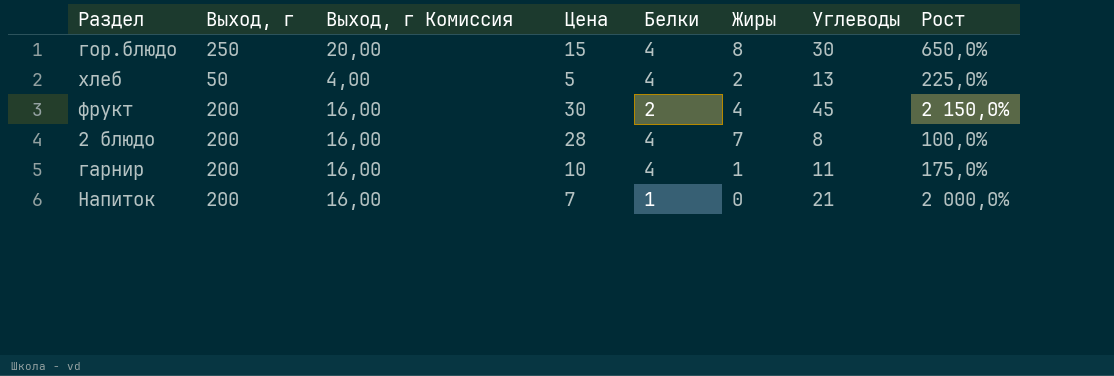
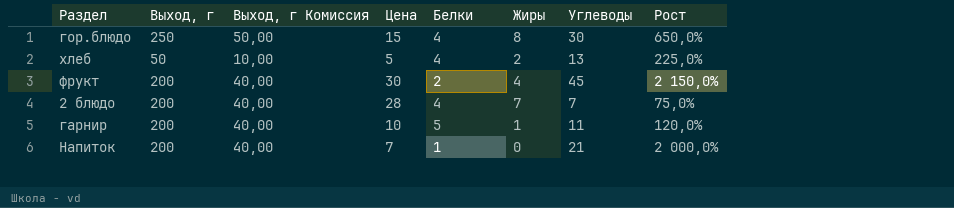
column Выход, г Комиссия | formula: [Выход, г] * 0,08 -> [Выход, г] * 0,2
2 блюдо | Углеводы: 8 -> 7
2 блюдо | Рост: 100,0% -> 75,0%
гарнир | Белки: 4 -> 5
гарнир | Рост: 175,0% -> 120,0%

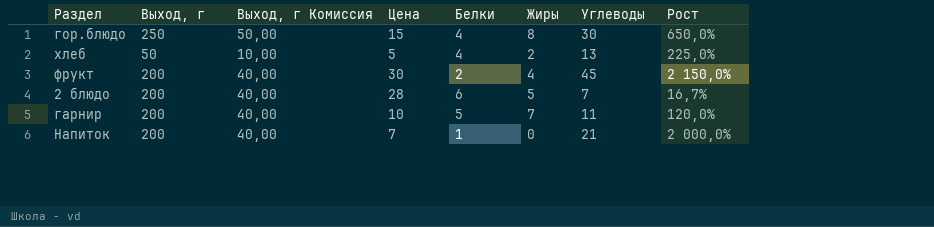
2 блюдо | Белки: 4 -> 6
2 блюдо | Жиры: 7 -> 5
2 блюдо | Рост: 75,0% -> 16,7%
гарнир | Жиры: 1 -> 7

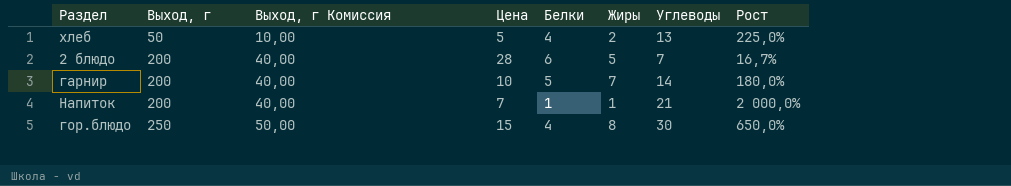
row order: none -> Выход, г ascending
row фрукт: 200 | 40,00 | 30 | 2 | 4 | 45 | 2 150,0% -> none
гарнир | Углеводы: 11 -> 14
гарнир | Рост: 120,0% -> 180,0%
Напиток | Жиры: 0 -> 1

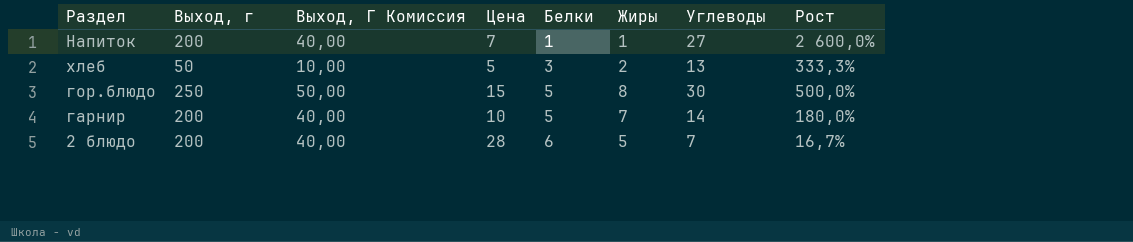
row order: Выход, г ascending -> Белки ascending
column name: Выход, г Комиссия -> Выход, Г Комиссия
Напиток | Углеводы: 21 -> 27
Напиток | Рост: 2 000,0% -> 2 600,0%
хлеб | Белки: 4 -> 3
хлеб | Рост: 225,0% -> 333,3%
гор.блюдо | Белки: 4 -> 5
гор.блюдо | Рост: 650,0% -> 500,0%

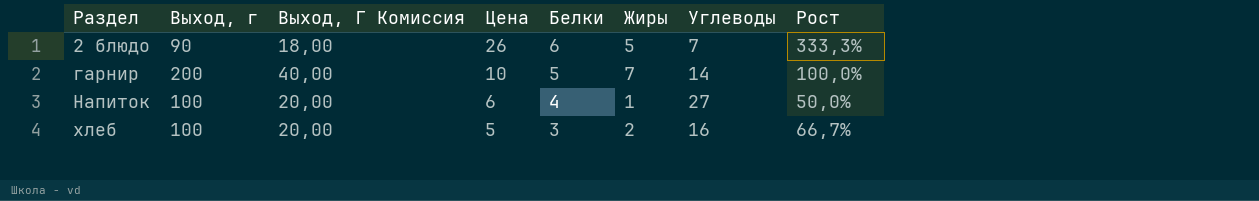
row order: Белки ascending -> Раздел ascending
column Рост | formula: ([Углеводы] - [Белки]) / [Белки] -> ([Цена] - [Белки]) / [Белки]
row гор.блюдо: 250 | 50,00 | 15 | 5 | 8 | 30 | 500,0% -> none
2 блюдо | Выход, г: 200 -> 90
2 блюдо | Выход, Г Комиссия: 40,00 -> 18,00
2 блюдо | Цена: 28 -> 26
Напиток | Выход, г: 200 -> 100
Напиток | Выход, Г Комиссия: 40,00 -> 20,00
Напиток | Цена: 7 -> 6
Напиток | Белки: 1 -> 4
хлеб | Выход, г: 50 -> 100
хлеб | Выход, Г Комиссия: 10,00 -> 20,00
хлеб | Углеводы: 13 -> 16

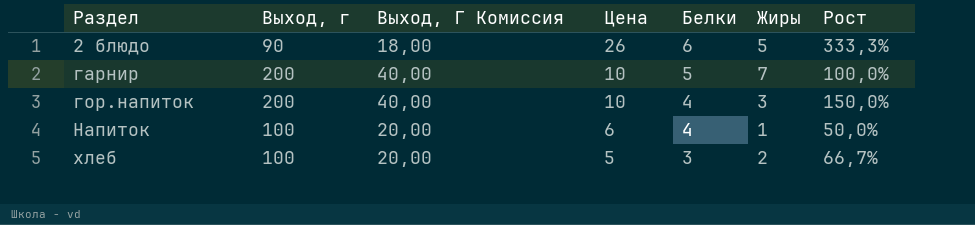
column Углеводы | position: 7 -> none
row гор.напиток: none -> 200 | 40,00 | 10 | 4 | 3 | 150,0%

